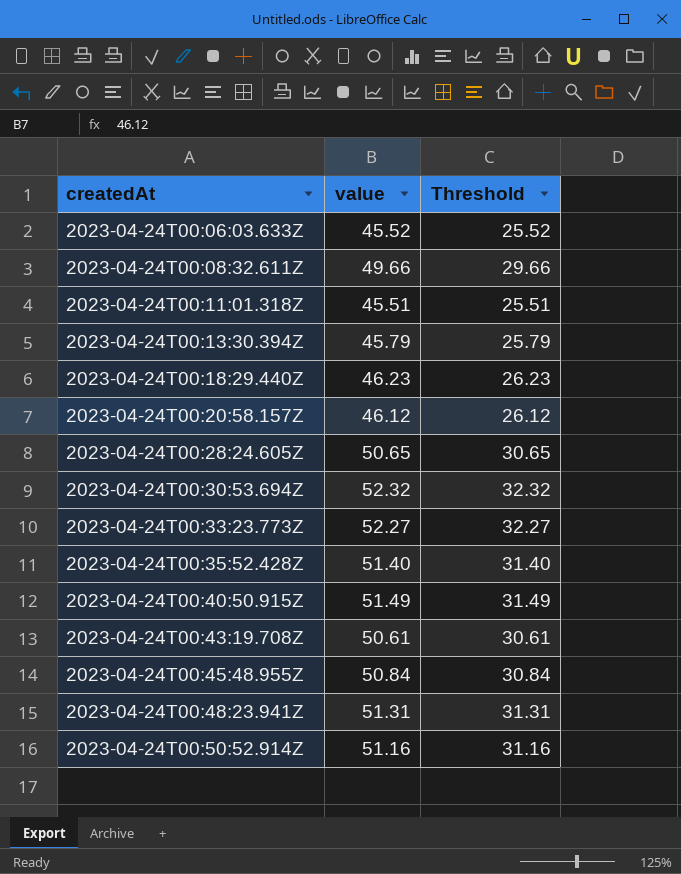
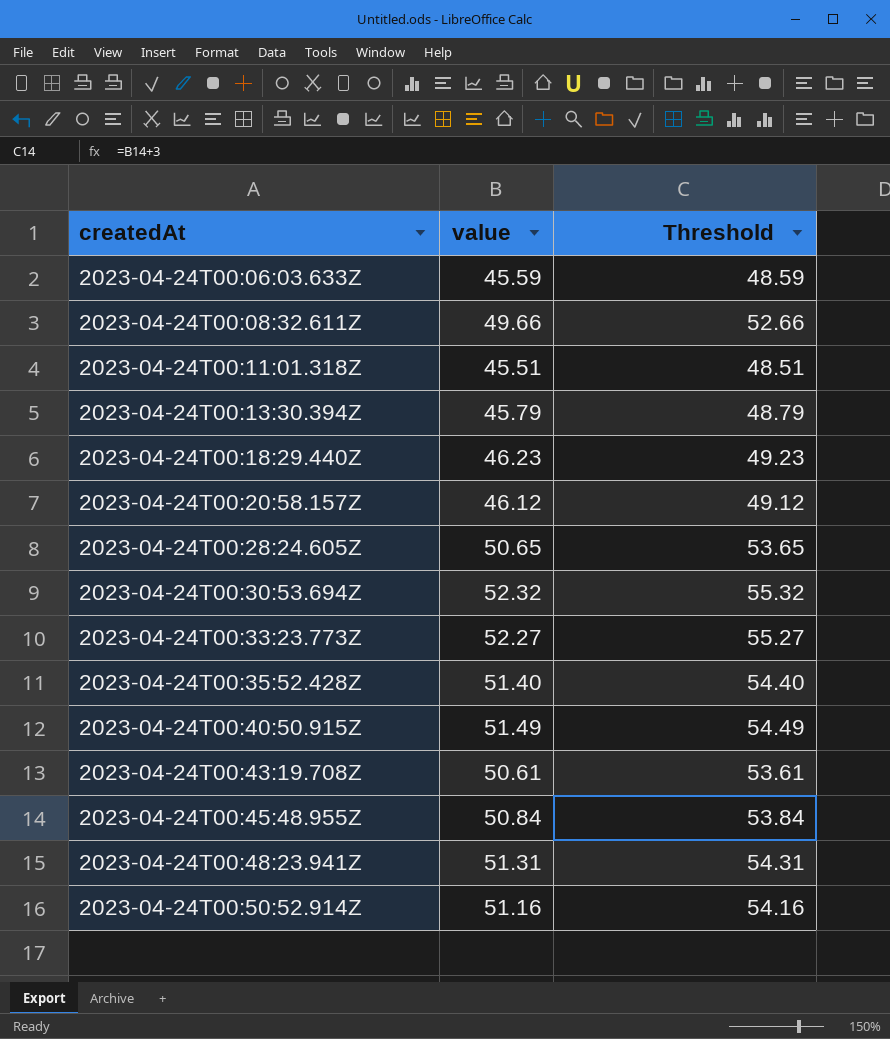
column Threshold | formula: [value] - 20 -> [value] + 3
2023-04-24T00:06:03.633Z | value: 45.52 -> 45.59

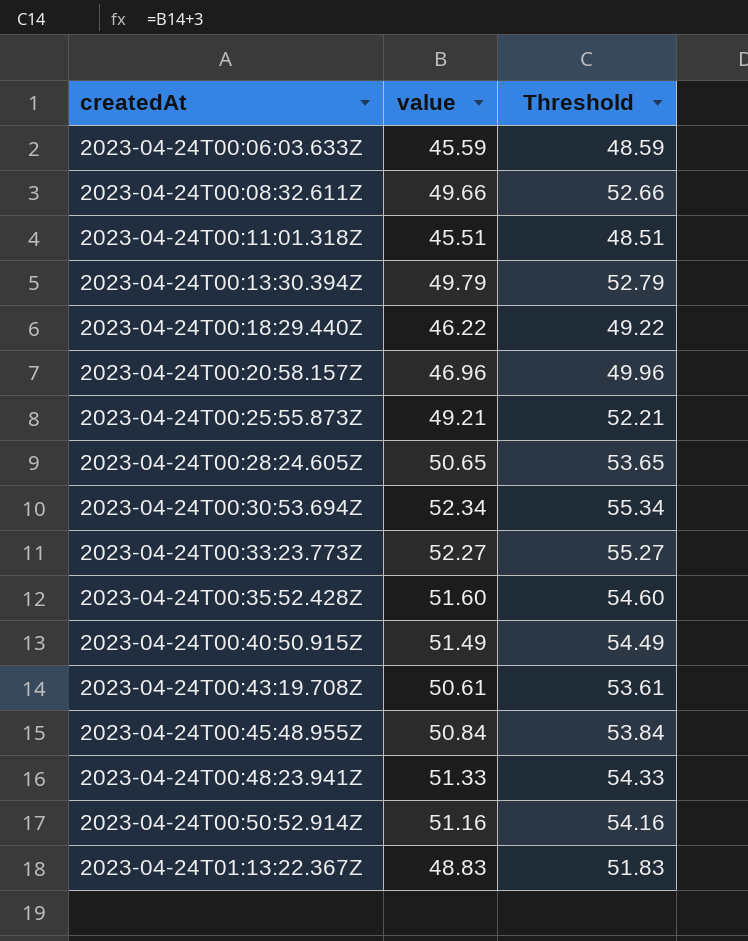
2023-04-24T00:13:30.394Z | value: 45.79 -> 49.79
2023-04-24T00:13:30.394Z | Threshold: 48.79 -> 52.79
2023-04-24T00:18:29.440Z | value: 46.23 -> 46.22
2023-04-24T00:18:29.440Z | Threshold: 49.23 -> 49.22
2023-04-24T00:20:58.157Z | value: 46.12 -> 46.96
2023-04-24T00:20:58.157Z | Threshold: 49.12 -> 49.96
row 2023-04-24T00:25:55.873Z: none -> 49.21 | 52.21
2023-04-24T00:30:53.694Z | value: 52.32 -> 52.34
2023-04-24T00:30:53.694Z | Threshold: 55.32 -> 55.34
2023-04-24T00:35:52.428Z | value: 51.40 -> 51.60
2023-04-24T00:35:52.428Z | Threshold: 54.40 -> 54.60
2023-04-24T00:48:23.941Z | value: 51.31 -> 51.33
2023-04-24T00:48:23.941Z | Threshold: 54.31 -> 54.33
row 2023-04-24T01:13:22.367Z: none -> 48.83 | 51.83

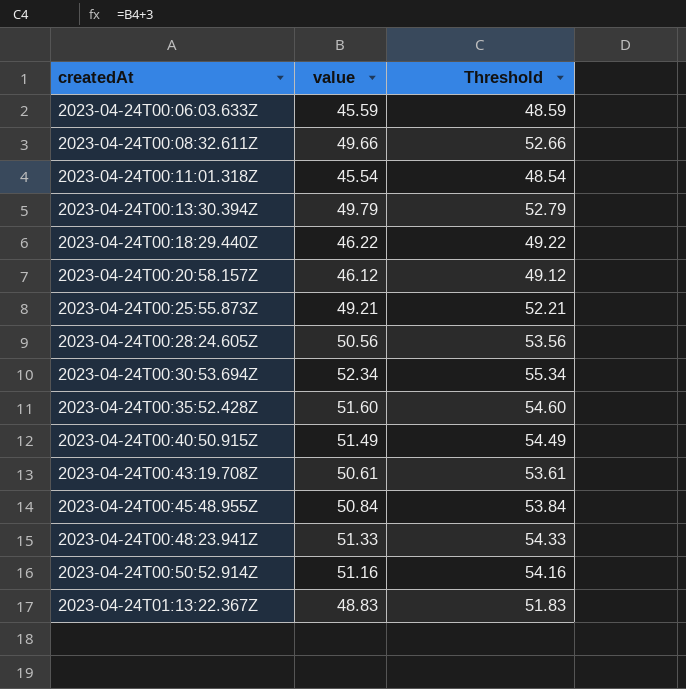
row 2023-04-24T00:33:23.773Z: 52.27 | 55.27 -> none
2023-04-24T00:11:01.318Z | value: 45.51 -> 45.54
2023-04-24T00:11:01.318Z | Threshold: 48.51 -> 48.54
2023-04-24T00:20:58.157Z | value: 46.96 -> 46.12
2023-04-24T00:20:58.157Z | Threshold: 49.96 -> 49.12
2023-04-24T00:28:24.605Z | value: 50.65 -> 50.56
2023-04-24T00:28:24.605Z | Threshold: 53.65 -> 53.56

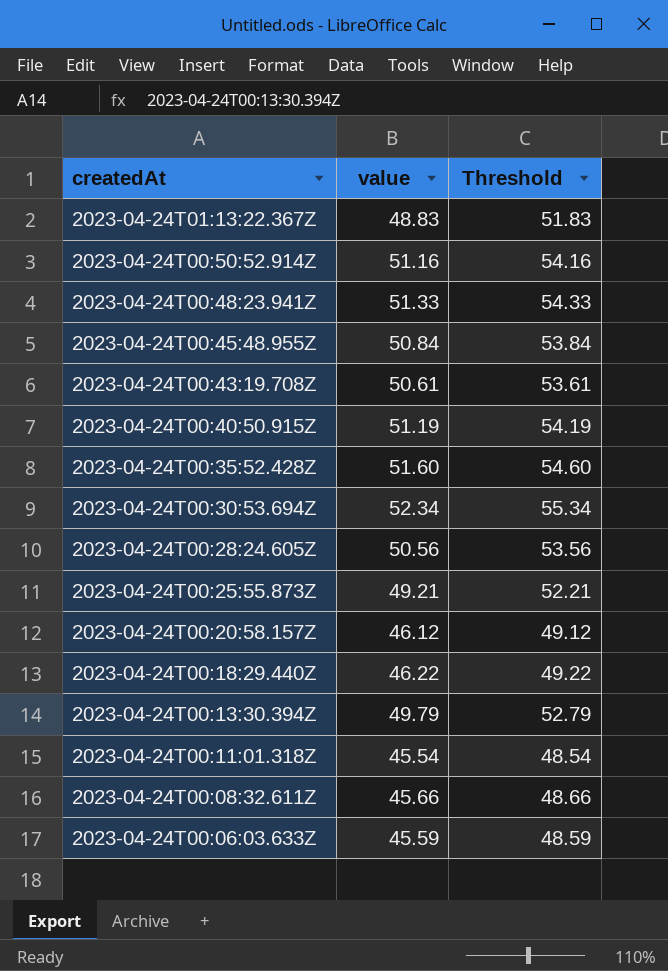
row order: createdAt ascending -> createdAt descending
2023-04-24T00:40:50.915Z | value: 51.49 -> 51.19
2023-04-24T00:40:50.915Z | Threshold: 54.49 -> 54.19
2023-04-24T00:08:32.611Z | value: 49.66 -> 45.66
2023-04-24T00:08:32.611Z | Threshold: 52.66 -> 48.66

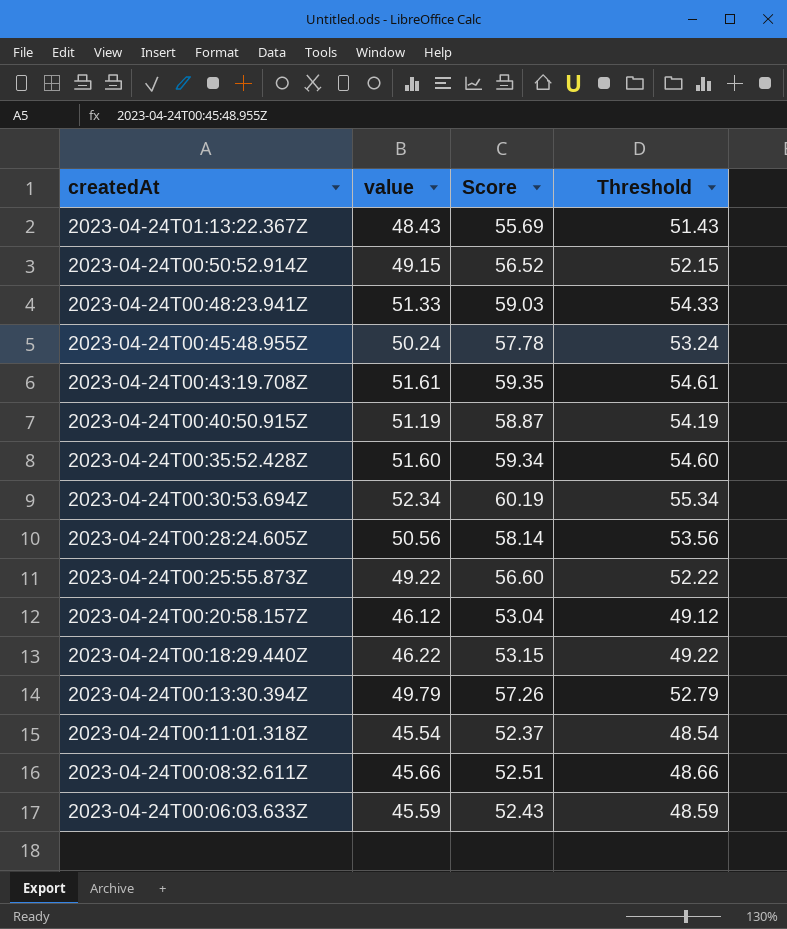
column Score | formula: none -> [value] * 1.15
2023-04-24T01:13:22.367Z | value: 48.83 -> 48.43
2023-04-24T01:13:22.367Z | Threshold: 51.83 -> 51.43
2023-04-24T00:50:52.914Z | value: 51.16 -> 49.15
2023-04-24T00:50:52.914Z | Threshold: 54.16 -> 52.15
2023-04-24T00:45:48.955Z | value: 50.84 -> 50.24
2023-04-24T00:45:48.955Z | Threshold: 53.84 -> 53.24
2023-04-24T00:43:19.708Z | value: 50.61 -> 51.61
2023-04-24T00:43:19.708Z | Threshold: 53.61 -> 54.61
2023-04-24T00:25:55.873Z | value: 49.21 -> 49.22
2023-04-24T00:25:55.873Z | Threshold: 52.21 -> 52.22

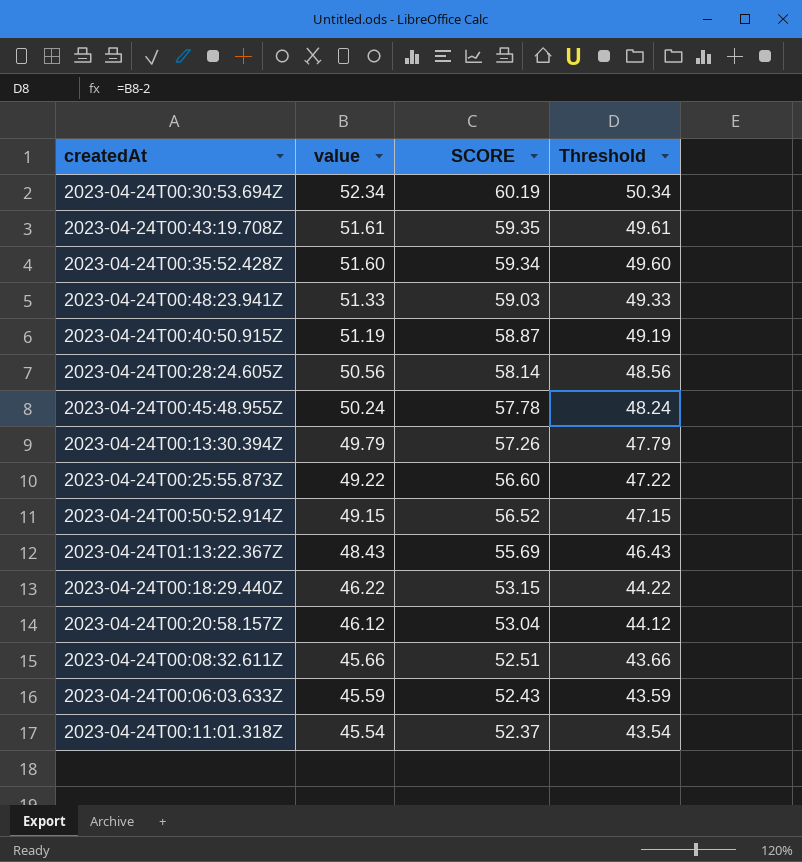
row order: createdAt descending -> value descending
column name: Score -> SCORE
column Threshold | formula: [value] + 3 -> [value] - 2

